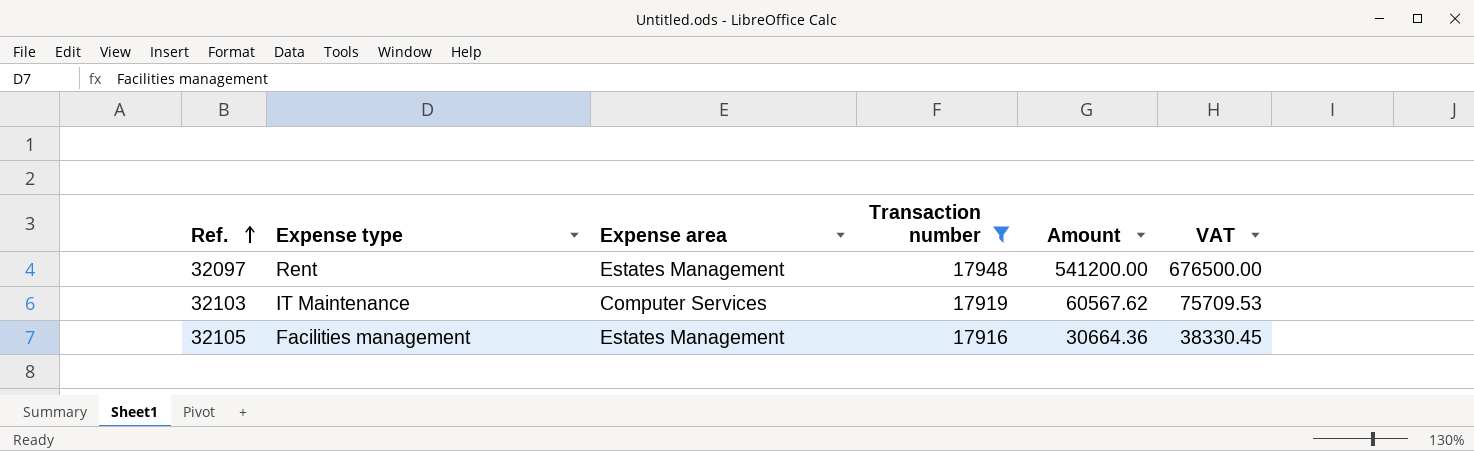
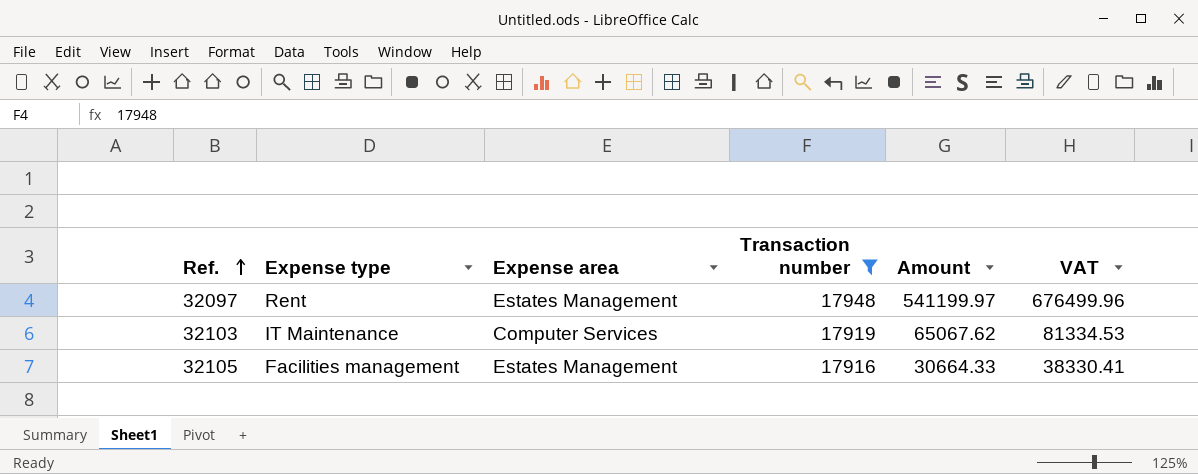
32097 | Amount: 541200.00 -> 541199.97
32097 | VAT: 676500.00 -> 676499.96
32103 | Amount: 60567.62 -> 65067.62
32103 | VAT: 75709.53 -> 81334.53
32105 | Amount: 30664.36 -> 30664.33
32105 | VAT: 38330.45 -> 38330.41

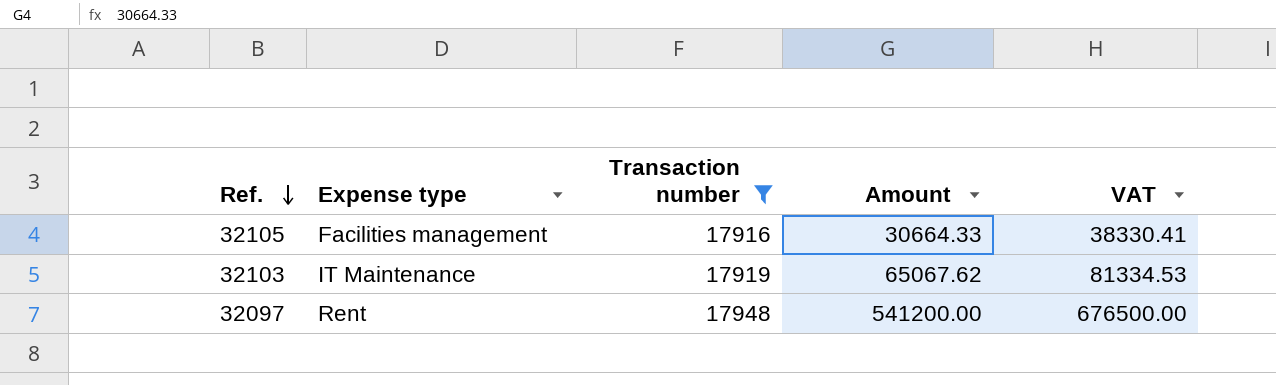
row order: Ref. ascending -> Ref. descending
column Expense area | position: 3 -> none
32097 | Amount: 541199.97 -> 541200.00
32097 | VAT: 676499.96 -> 676500.00

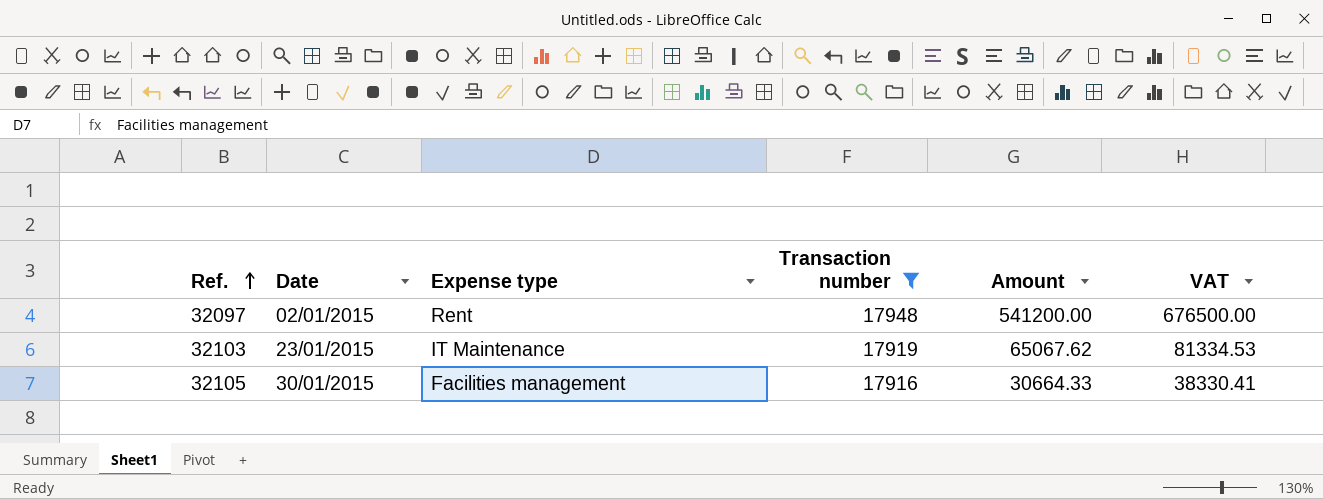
row order: Ref. descending -> Ref. ascending
column Date | position: none -> 2

